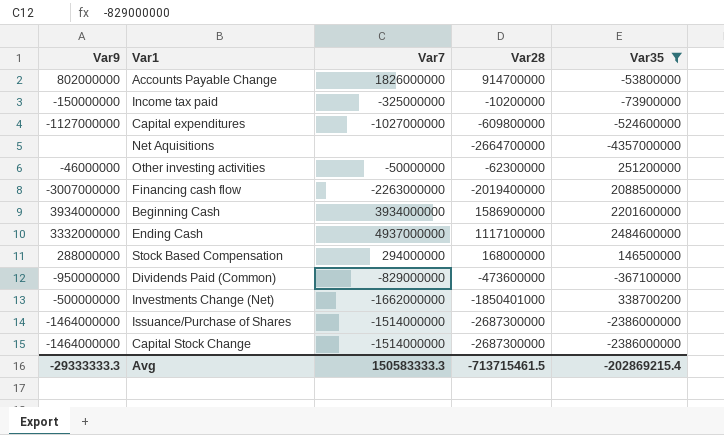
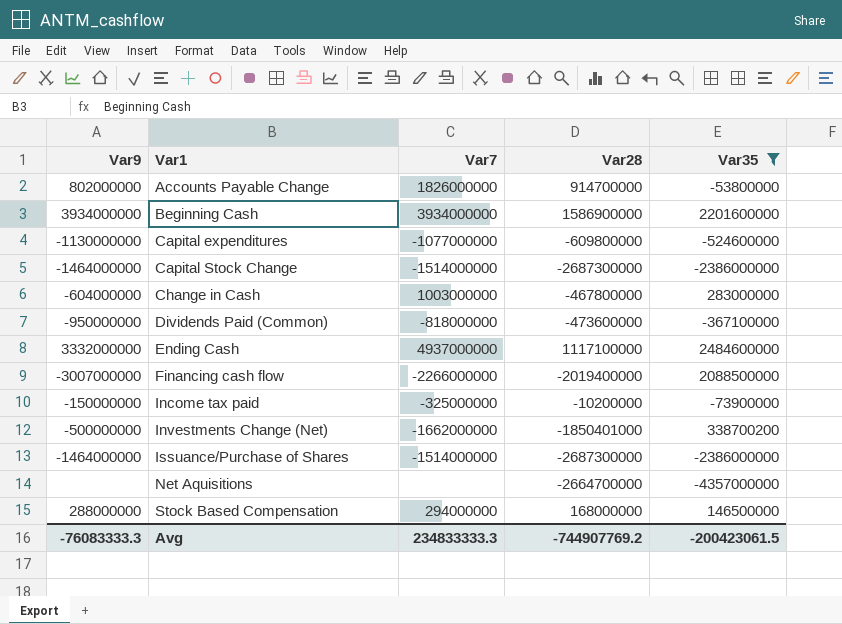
row order: none -> Var1 ascending
row Other investing activities: -46000000 | -50000000 | -62300000 | 251200000 -> none
Capital expenditures | Var9: -1127000000 -> -1130000000
Capital expenditures | Var7: -1027000000 -> -1077000000
row Change in Cash: none -> -604000000 | 1003000000 | -467800000 | 283000000
Dividends Paid (Common) | Var7: -829000000 -> -818000000
Financing cash flow | Var7: -2263000000 -> -2266000000
Avg | Var9: -29333333.3 -> -76083333.3
Avg | Var7: 150583333.3 -> 234833333.3
Avg | Var28: -713715461.5 -> -744907769.2
Avg | Var35: -202869215.4 -> -200423061.5

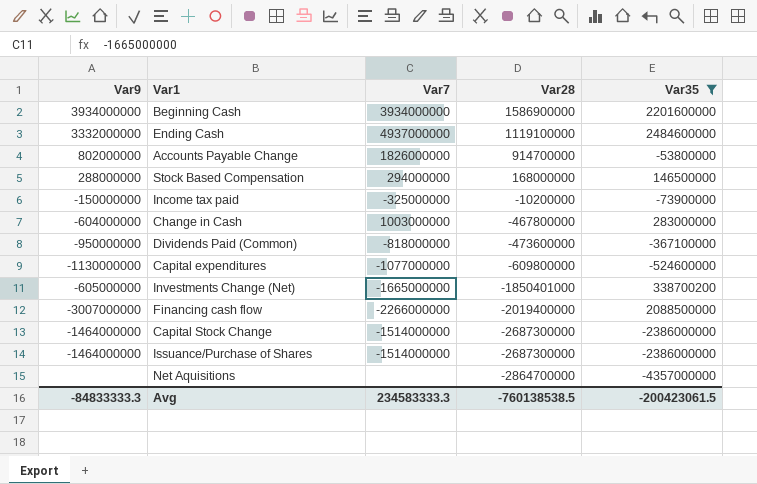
row order: Var1 ascending -> Var28 descending
Ending Cash | Var28: 1117100000 -> 1119100000
Investments Change (Net) | Var9: -500000000 -> -605000000
Investments Change (Net) | Var7: -1662000000 -> -1665000000
Net Aquisitions | Var28: -2664700000 -> -2864700000
Avg | Var9: -76083333.3 -> -84833333.3
Avg | Var7: 234833333.3 -> 234583333.3
Avg | Var28: -744907769.2 -> -760138538.5

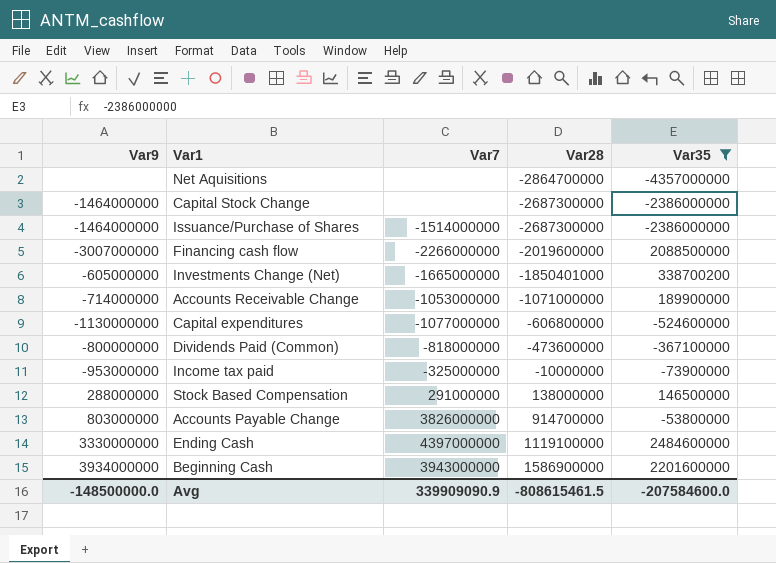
row order: Var28 descending -> Var28 ascending
row Change in Cash: -604000000 | 1003000000 | -467800000 | 283000000 -> none
Capital Stock Change | Var7: -1514000000 -> none
Financing cash flow | Var28: -2019400000 -> -2019600000
row Accounts Receivable Change: none -> -714000000 | -1053000000 | -1071000000 | 189900000
Capital expenditures | Var28: -609800000 -> -606800000
Dividends Paid (Common) | Var9: -950000000 -> -800000000
Income tax paid | Var9: -150000000 -> -953000000
Income tax paid | Var28: -10200000 -> -10000000
Stock Based Compensation | Var7: 294000000 -> 291000000
Stock Based Compensation | Var28: 168000000 -> 138000000
Accounts Payable Change | Var9: 802000000 -> 803000000
Accounts Payable Change | Var7: 1826000000 -> 3826000000
Ending Cash | Var9: 3332000000 -> 3330000000
Ending Cash | Var7: 4937000000 -> 4397000000
Beginning Cash | Var7: 3934000000 -> 3943000000
Avg | Var9: -84833333.3 -> -148500000.0
Avg | Var7: 234583333.3 -> 339909090.9
Avg | Var28: -760138538.5 -> -808615461.5
Avg | Var35: -200423061.5 -> -207584600.0

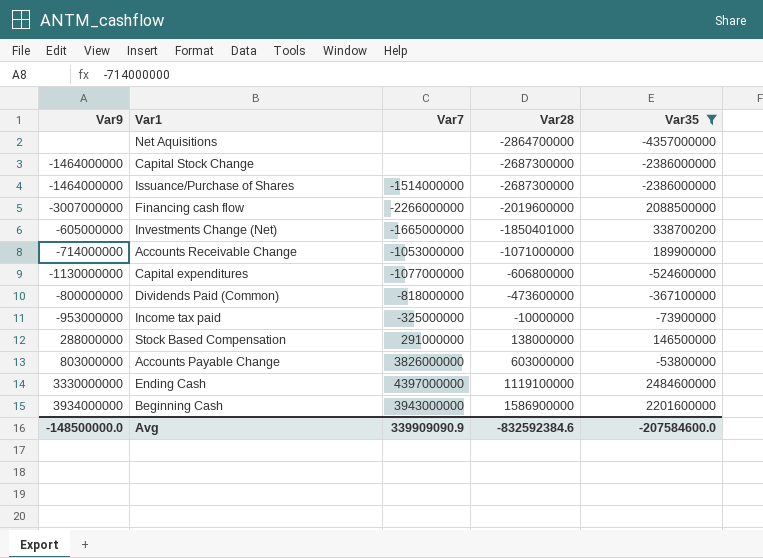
Accounts Payable Change | Var28: 914700000 -> 603000000
Avg | Var28: -808615461.5 -> -832592384.6

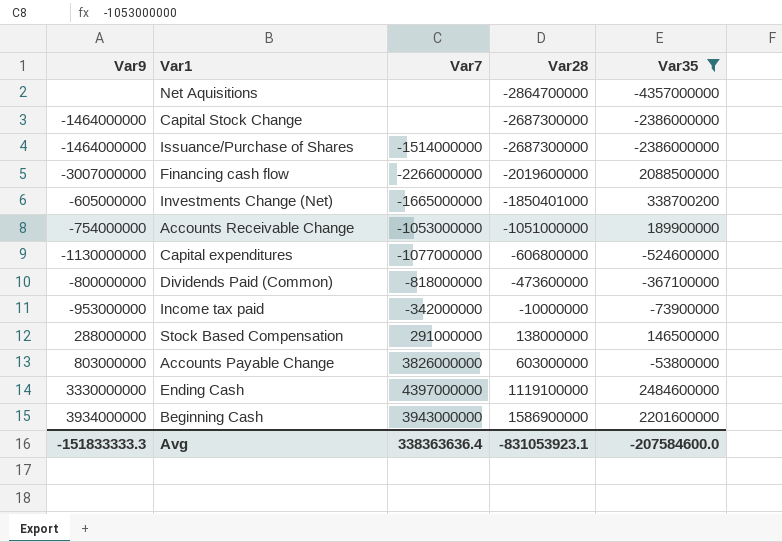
Accounts Receivable Change | Var9: -714000000 -> -754000000
Accounts Receivable Change | Var28: -1071000000 -> -1051000000
Income tax paid | Var7: -325000000 -> -342000000
Avg | Var9: -148500000.0 -> -151833333.3
Avg | Var7: 339909090.9 -> 338363636.4
Avg | Var28: -832592384.6 -> -831053923.1

